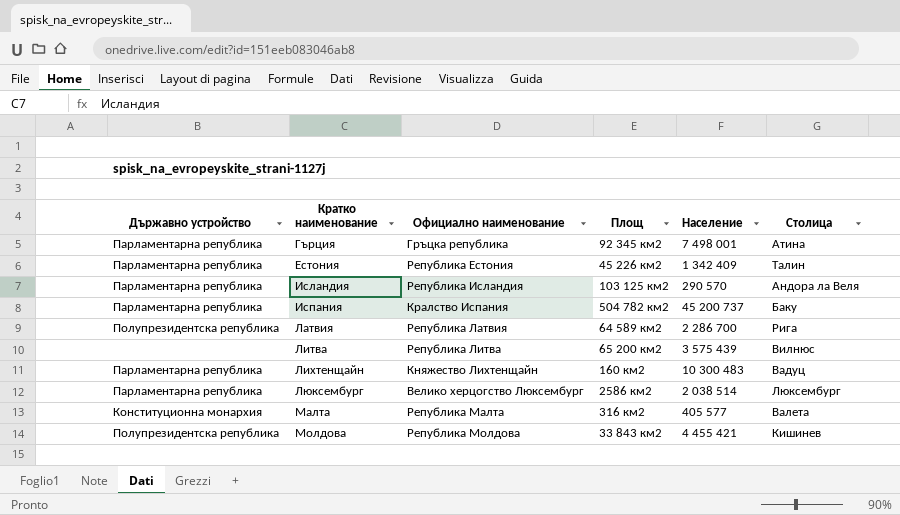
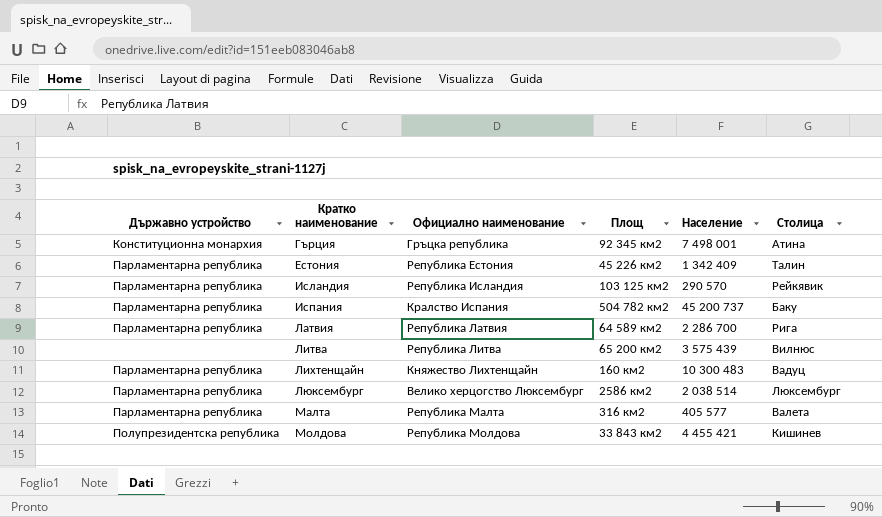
Гърция | Държавно устройство: Парламентарна република -> Конституционна монархия
Исландия | Столица: Андора ла Веля -> Рейкявик
Латвия | Държавно устройство: Полупрезидентска република -> Парламентарна република
Малта | Държавно устройство: Конституционна монархия -> Парламентарна република

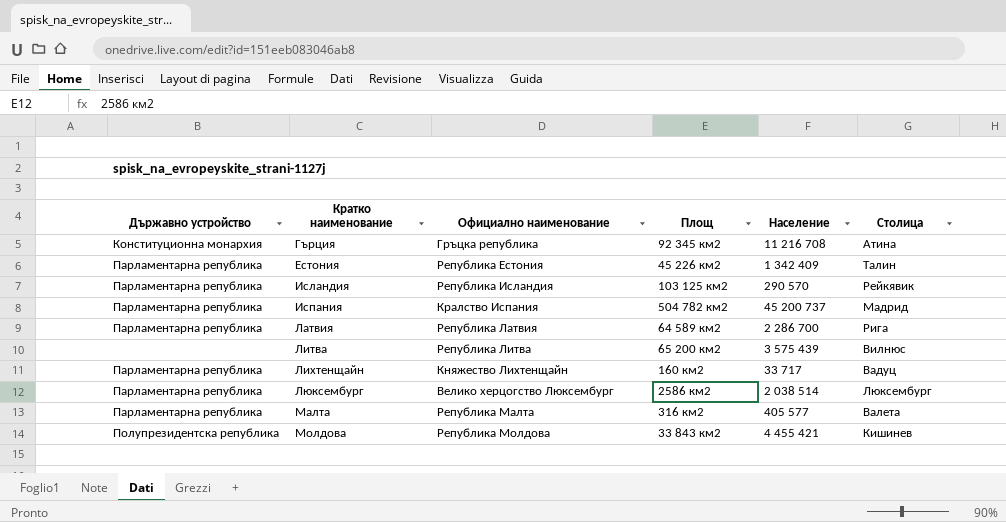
Гърция | Население: 7 498 001 -> 11 216 708
Испания | Столица: Баку -> Мадрид
Лихтенщайн | Население: 10 300 483 -> 33 717

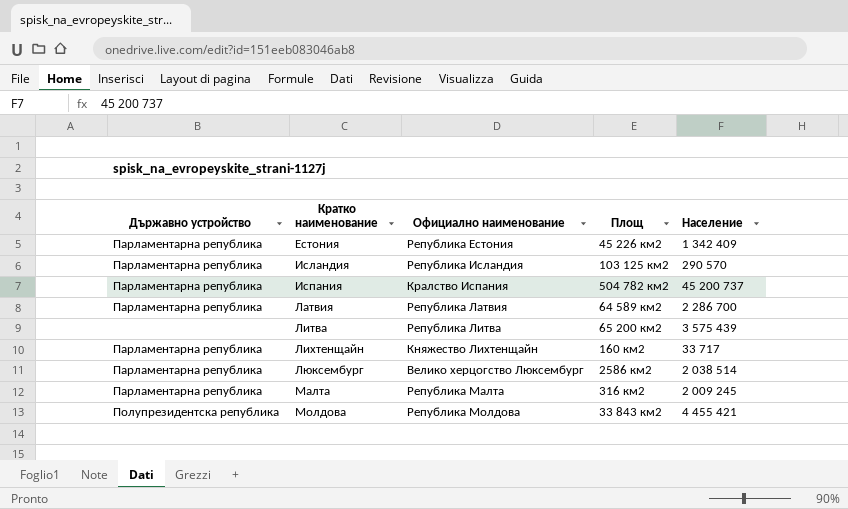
column Столица | position: 6 -> none
row Гърция: Конституционна монархия | Гръцка република | 92 345 км2 | 11 216 708 | Атина -> none
Малта | Население: 405 577 -> 2 009 245

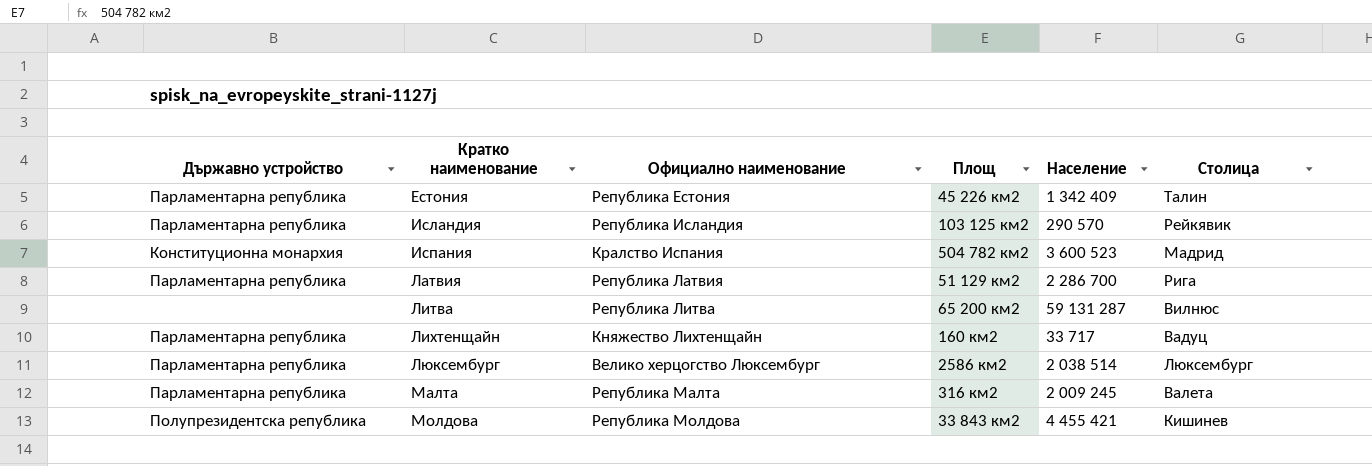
column Столица | position: none -> 6
Испания | Държавно устройство: Парламентарна република -> Конституционна монархия
Испания | Население: 45 200 737 -> 3 600 523
Латвия | Площ: 64 589 км2 -> 51 129 км2
Литва | Население: 3 575 439 -> 59 131 287

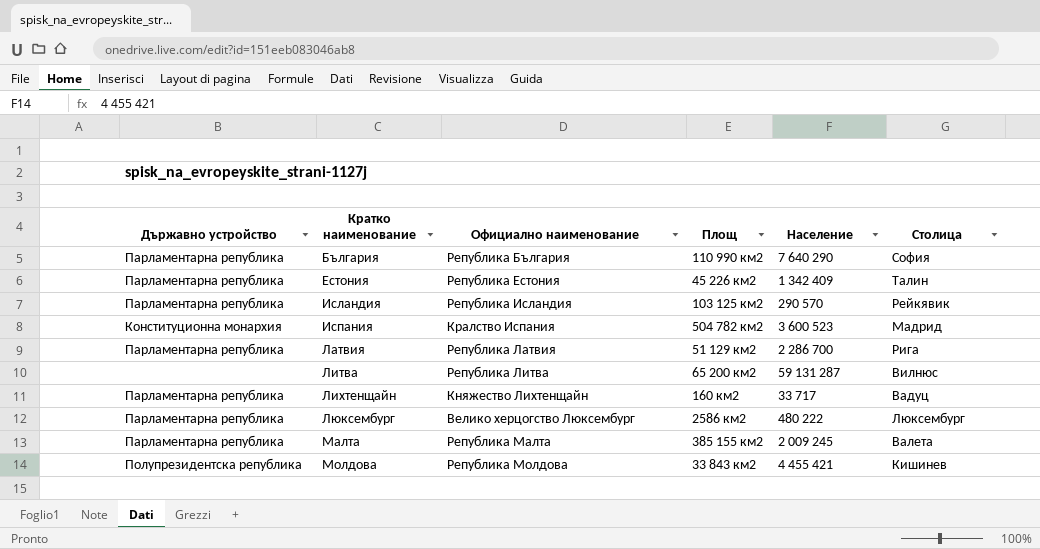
row България: none -> Парламентарна република | Република България | 110 990 км2 | 7 640 290 | София
Люксембург | Население: 2 038 514 -> 480 222
Малта | Площ: 316 км2 -> 385 155 км2

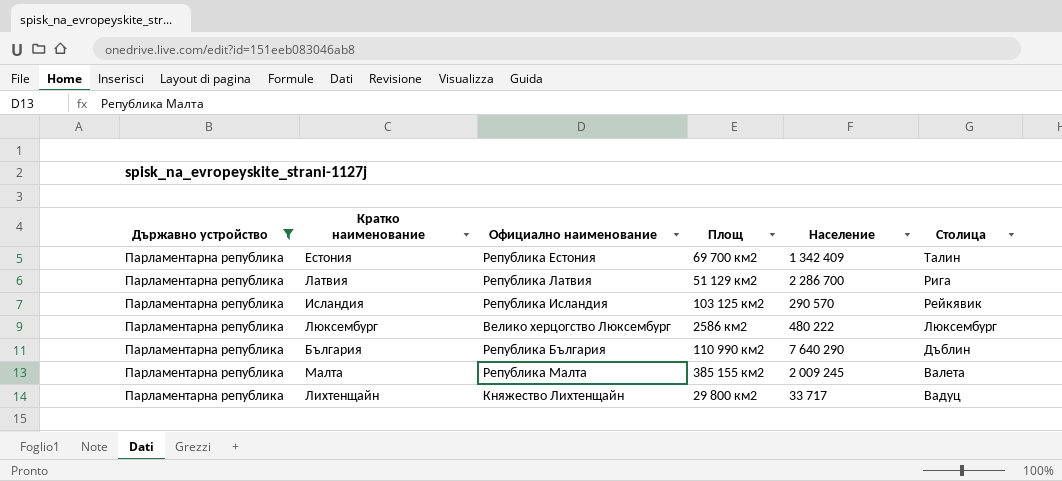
filter: none -> Държавно устройство = Парламентарна република
row order: Кратко наименование ascending -> Столица descending
Естония | Площ: 45 226 км2 -> 69 700 км2
България | Столица: София -> Дъблин
Лихтенщайн | Площ: 160 км2 -> 29 800 км2

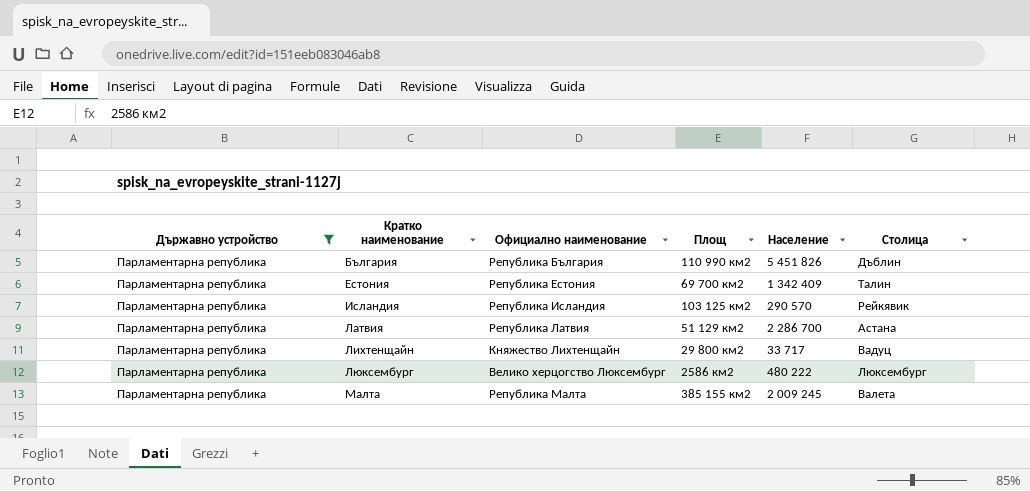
row order: Столица descending -> Кратко наименование ascending
България | Население: 7 640 290 -> 5 451 826
Латвия | Столица: Рига -> Астана

